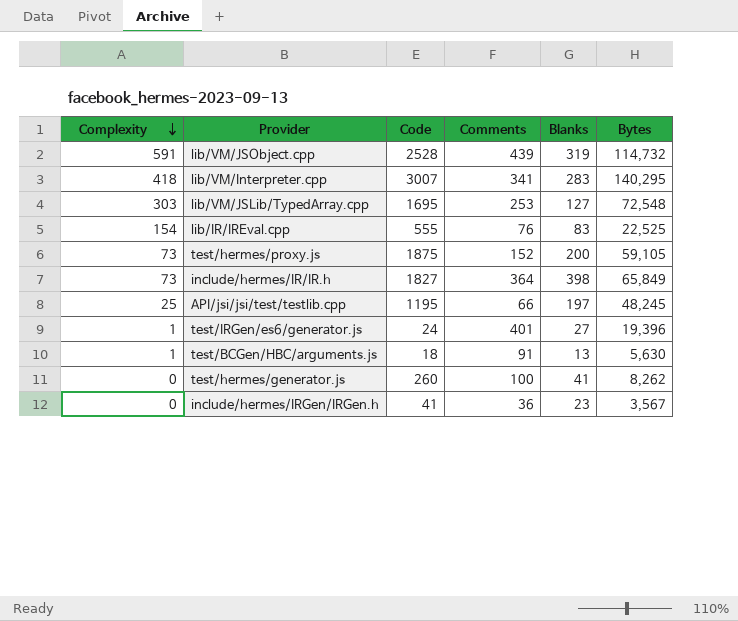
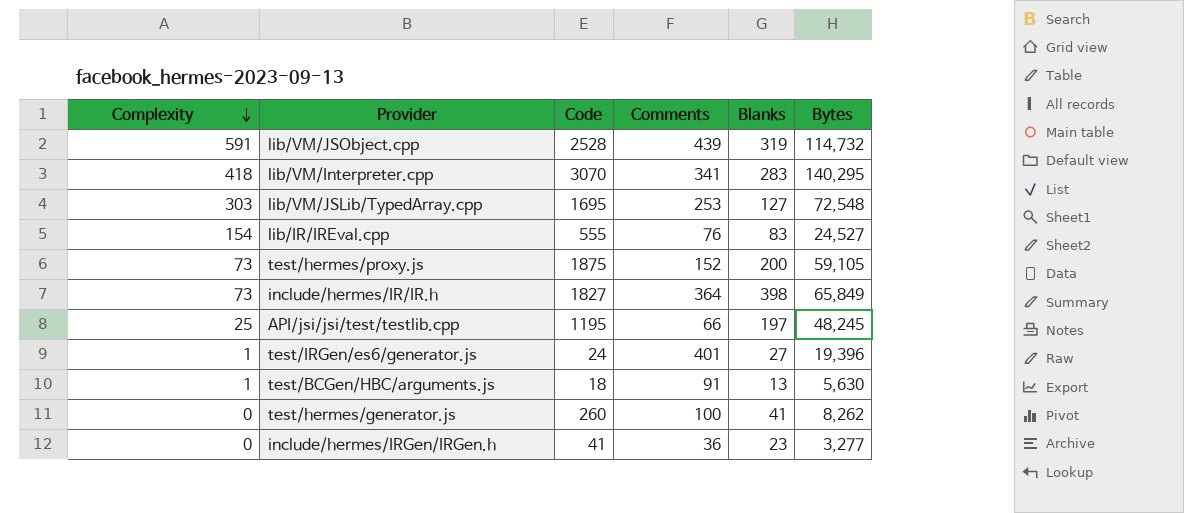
lib/VM/Interpreter.cpp | Code: 3007 -> 3070
lib/IR/IREval.cpp | Bytes: 22,525 -> 24,527
include/hermes/IRGen/IRGen.h | Bytes: 3,567 -> 3,277

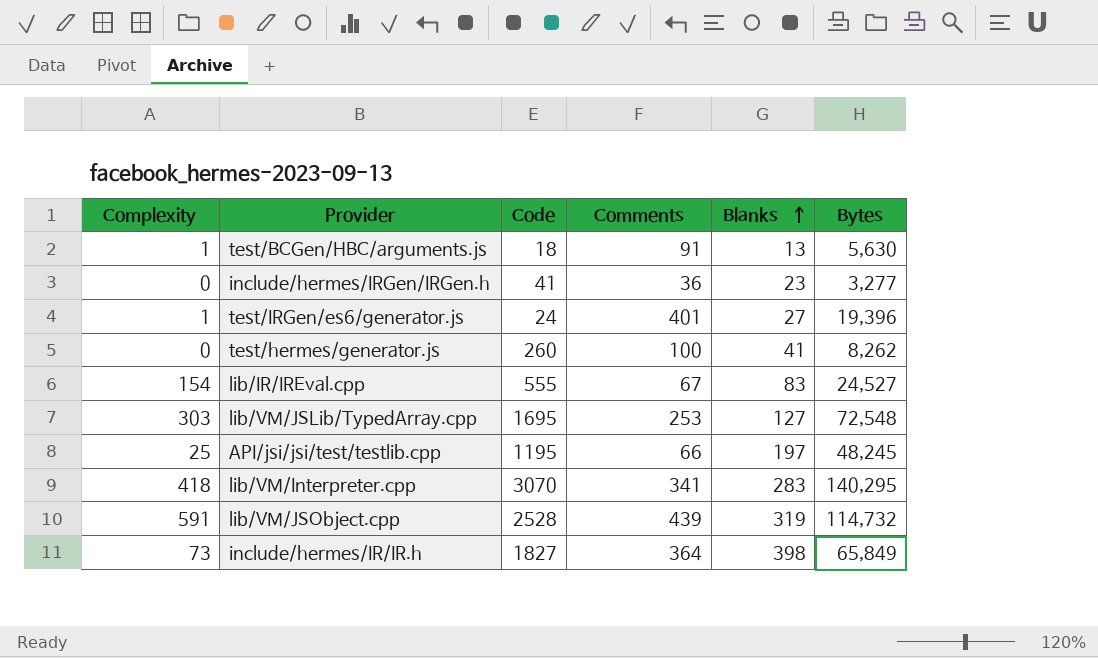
row order: Complexity descending -> Blanks ascending
row test/hermes/proxy.js: 73 | 1875 | 152 | 200 | 59,105 -> none
lib/IR/IREval.cpp | Comments: 76 -> 67

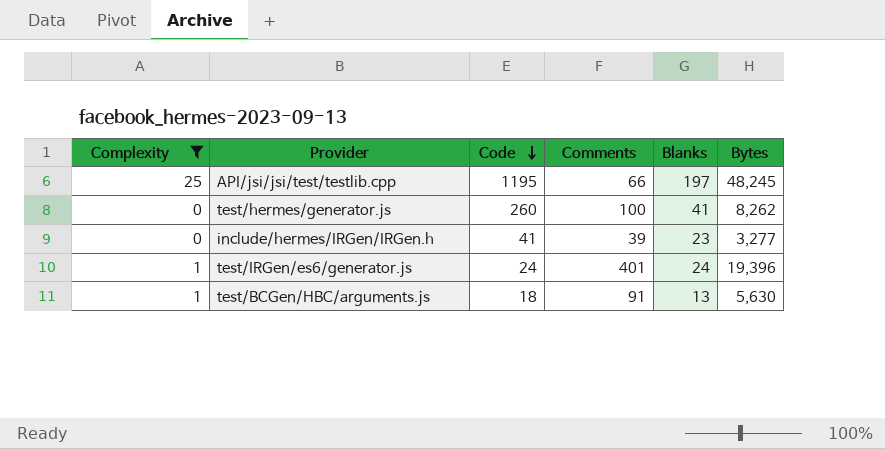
filter: none -> Complexity <= 25
row order: Blanks ascending -> Code descending
include/hermes/IRGen/IRGen.h | Comments: 36 -> 39
test/IRGen/es6/generator.js | Blanks: 27 -> 24

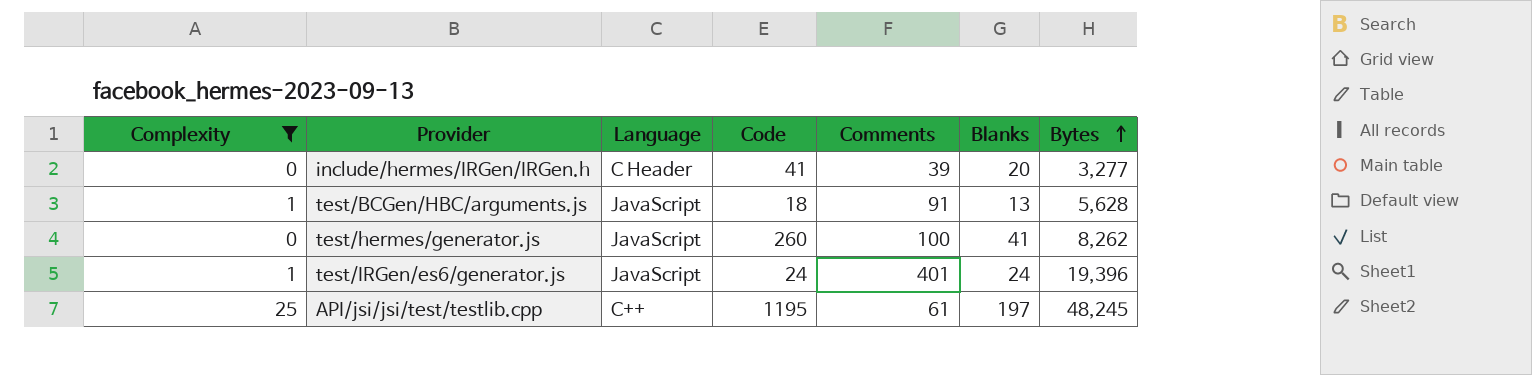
row order: Code descending -> Bytes ascending
column Language | position: none -> 3
include/hermes/IRGen/IRGen.h | Blanks: 23 -> 20
test/BCGen/HBC/arguments.js | Bytes: 5,630 -> 5,628
API/jsi/jsi/test/testlib.cpp | Comments: 66 -> 61

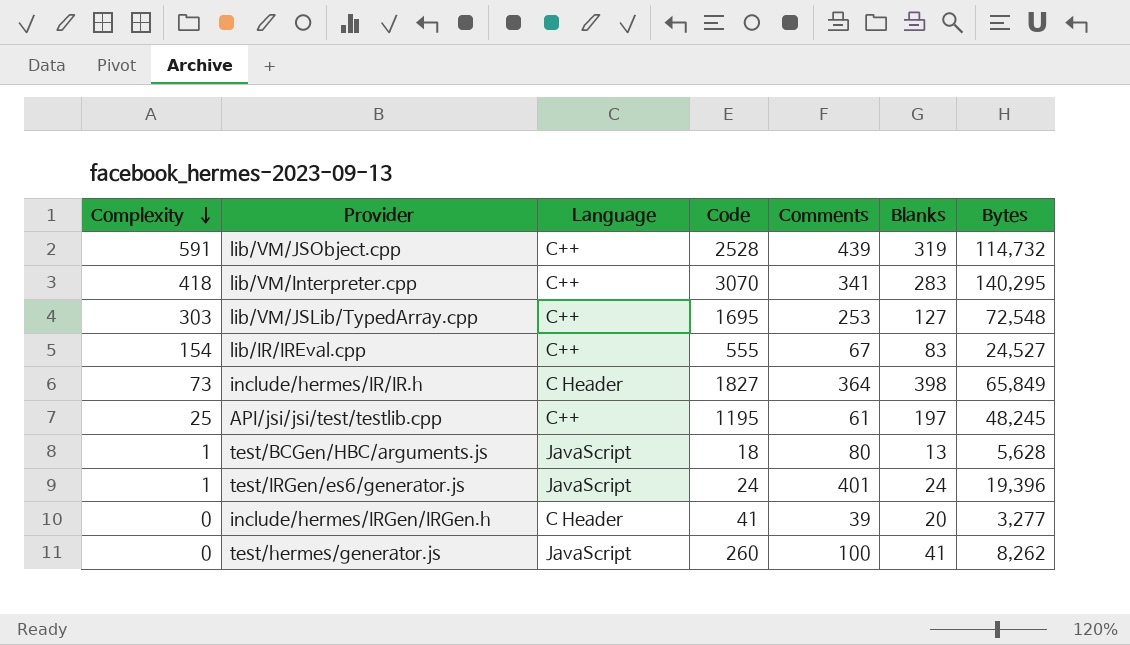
filter: Complexity <= 25 -> none
row order: Bytes ascending -> Complexity descending
test/BCGen/HBC/arguments.js | Comments: 91 -> 80

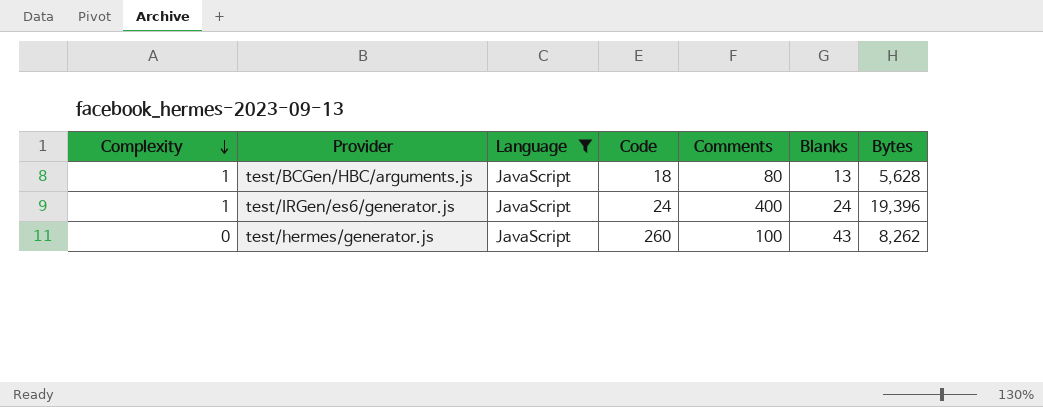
filter: none -> Language = JavaScript
test/IRGen/es6/generator.js | Comments: 401 -> 400
test/hermes/generator.js | Blanks: 41 -> 43

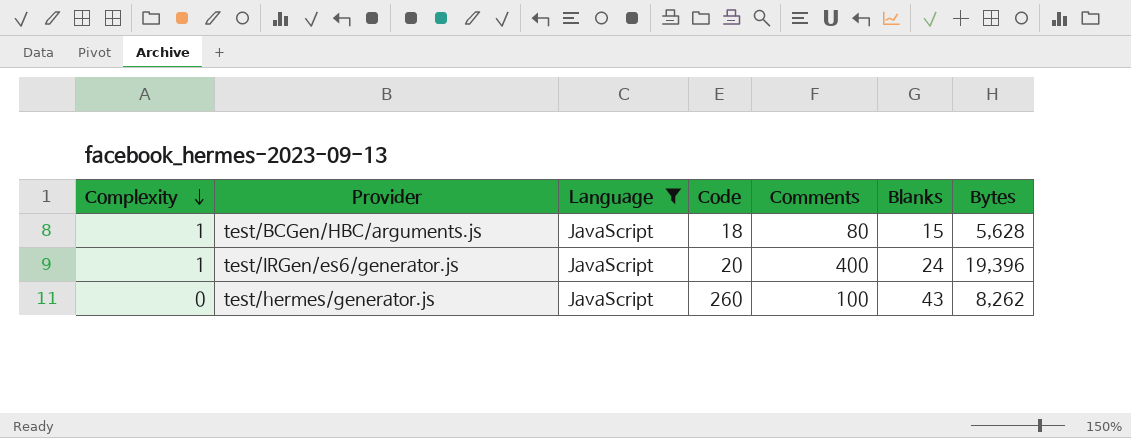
test/BCGen/HBC/arguments.js | Blanks: 13 -> 15
test/IRGen/es6/generator.js | Code: 24 -> 20

